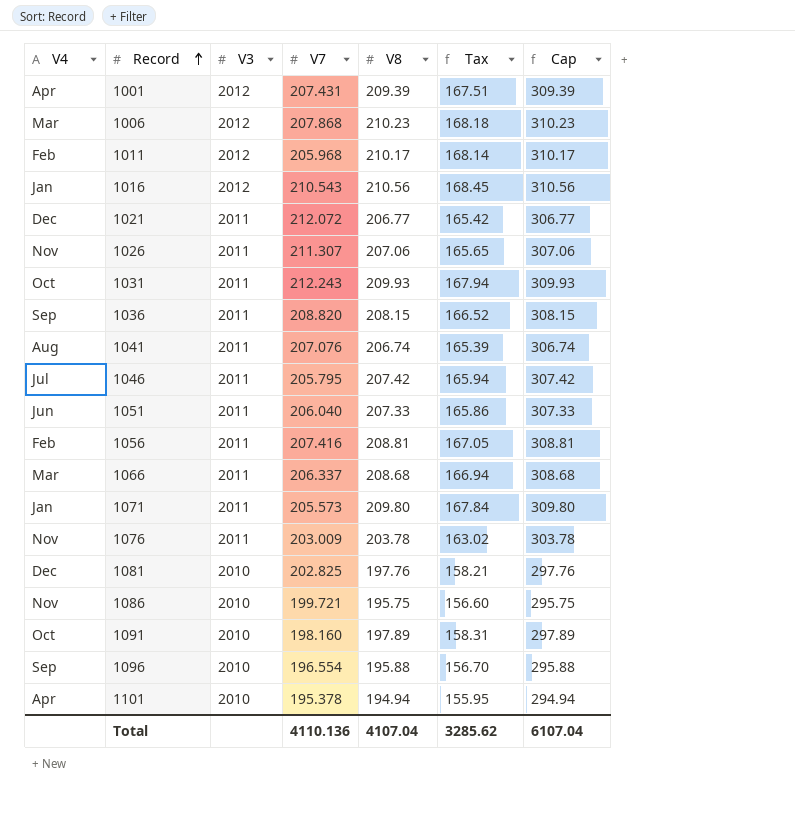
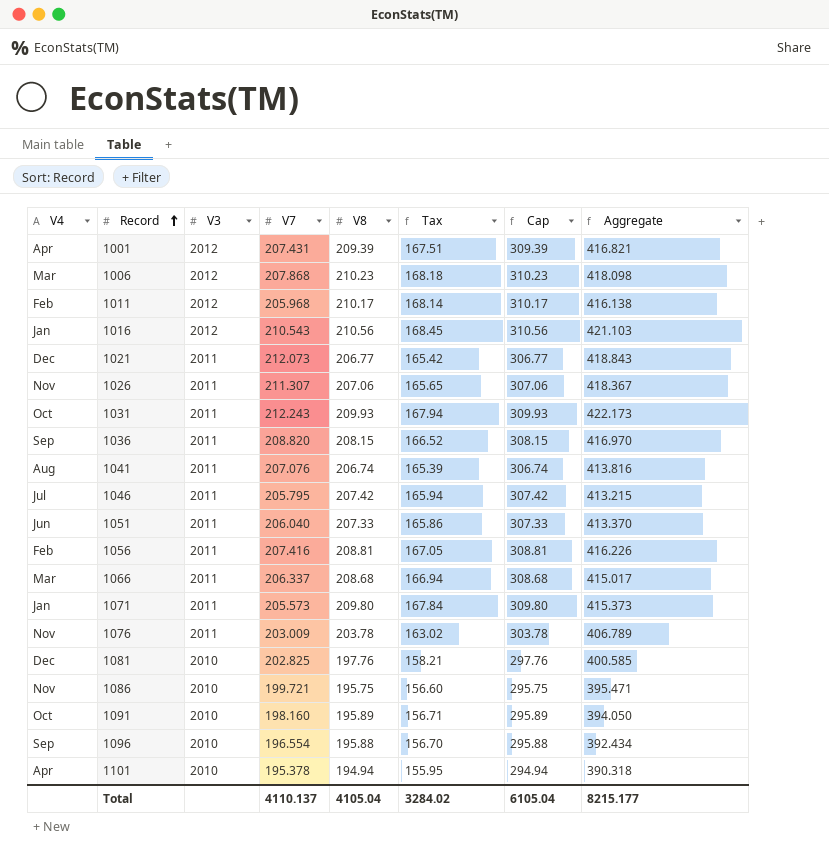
column Aggregate | formula: none -> [V7] + [V8]
1021 | V7: 212.072 -> 212.073
1091 | V8: 197.89 -> 195.89
1091 | Tax: 158.31 -> 156.71
1091 | Cap: 297.89 -> 295.89
Total | V7: 4110.136 -> 4110.137
Total | V8: 4107.04 -> 4105.04
Total | Tax: 3285.62 -> 3284.02
Total | Cap: 6107.04 -> 6105.04

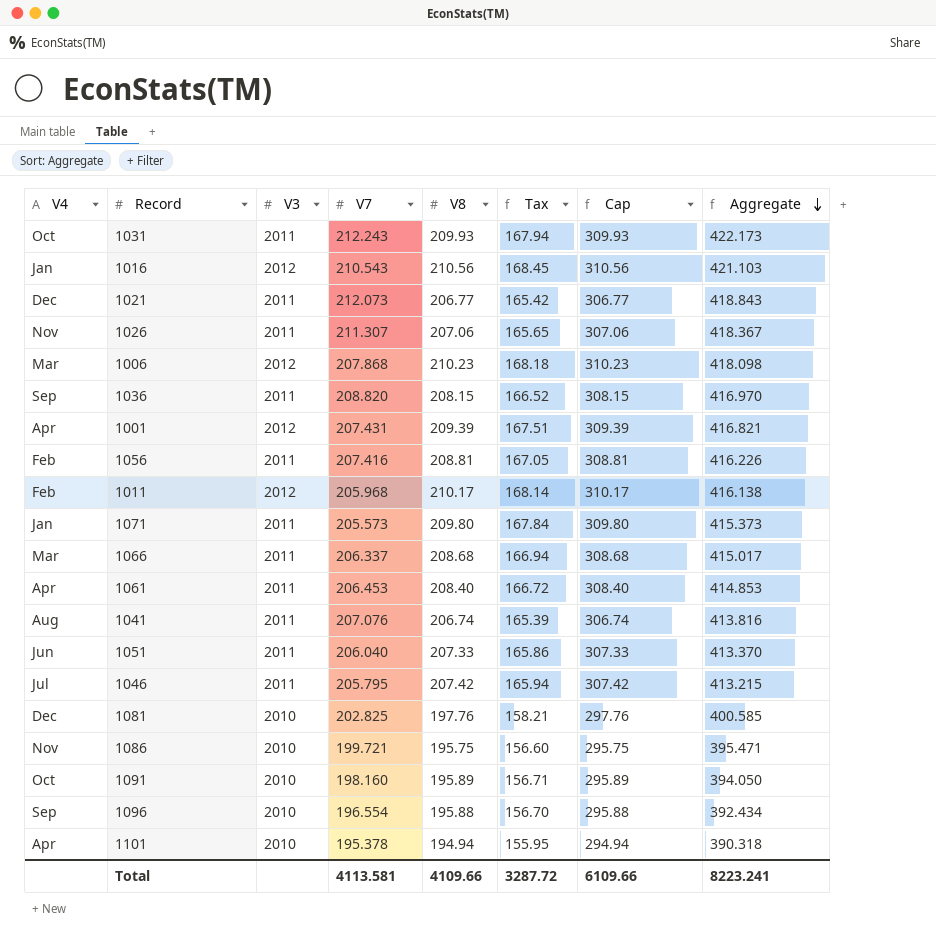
row order: Record ascending -> Aggregate descending
row 1076: Nov | 2011 | 203.009 | 203.78 | 163.02 | 303.78 | 406.789 -> none
row 1061: none -> Apr | 2011 | 206.453 | 208.40 | 166.72 | 308.40 | 414.853
Total | V7: 4110.137 -> 4113.581
Total | V8: 4105.04 -> 4109.66
Total | Tax: 3284.02 -> 3287.72
Total | Cap: 6105.04 -> 6109.66
Total | Aggregate: 8215.177 -> 8223.241

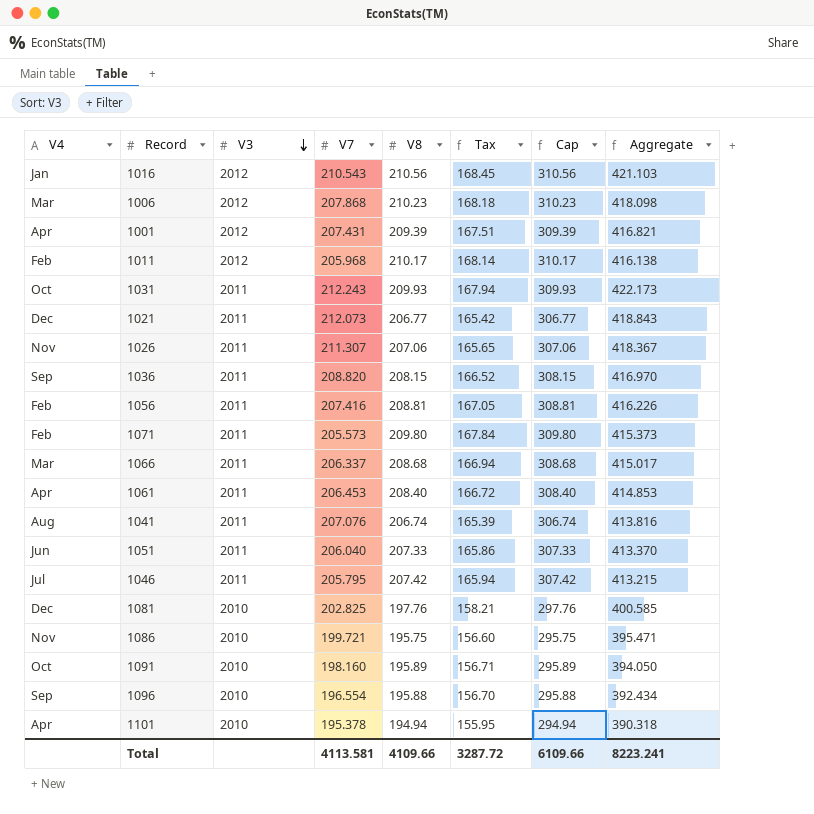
row order: Aggregate descending -> V3 descending
1071 | V4: Jan -> Feb

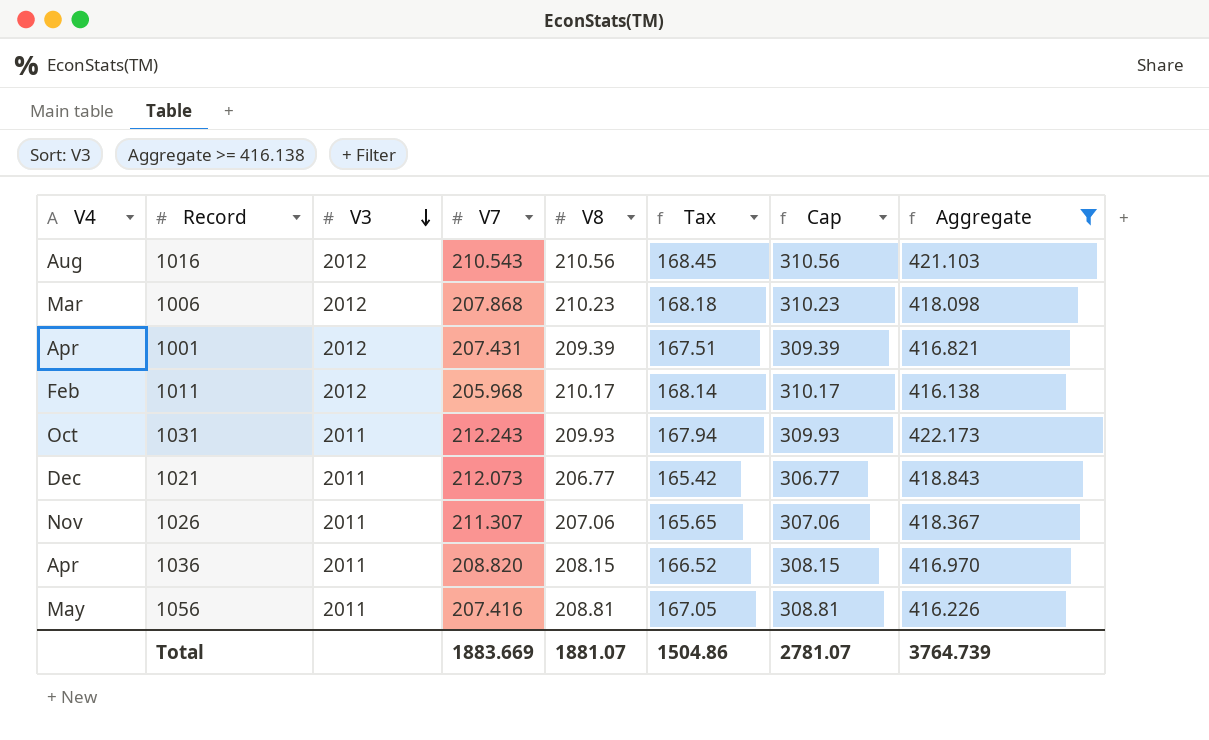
filter: none -> Aggregate >= 416.138
1016 | V4: Jan -> Aug
1036 | V4: Sep -> Apr
1056 | V4: Feb -> May
Total | V7: 4113.581 -> 1883.669
Total | V8: 4109.66 -> 1881.07
Total | Tax: 3287.72 -> 1504.86
Total | Cap: 6109.66 -> 2781.07
Total | Aggregate: 8223.241 -> 3764.739

